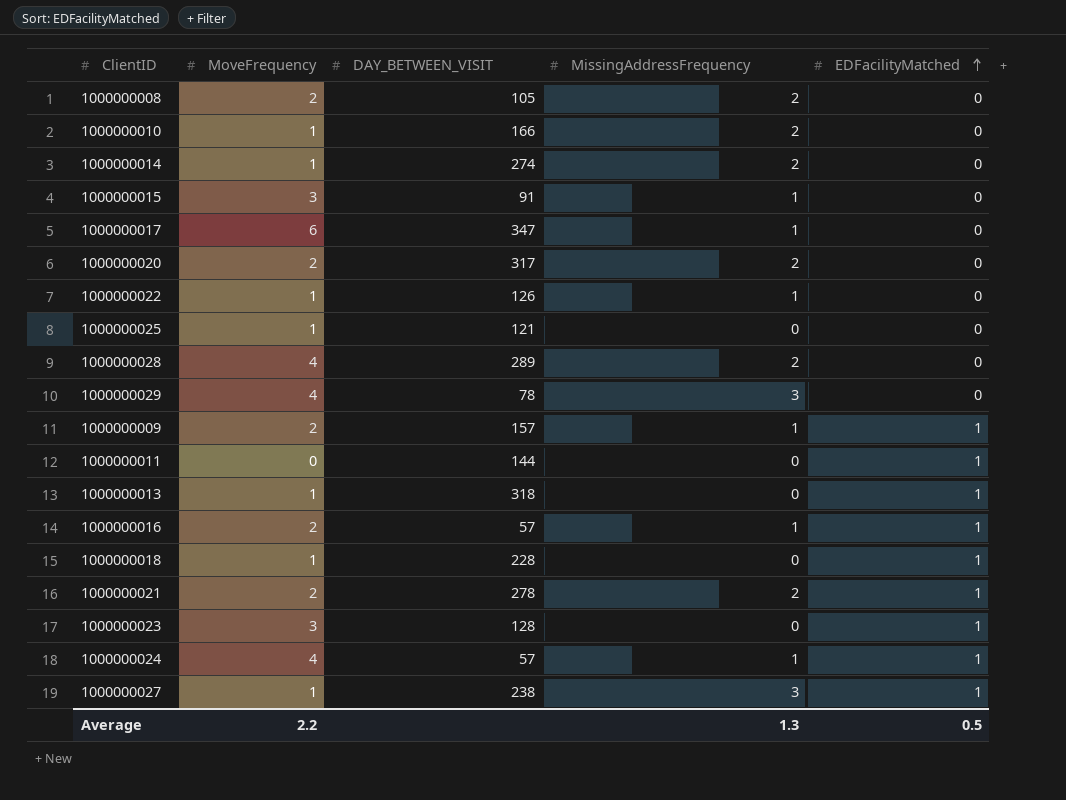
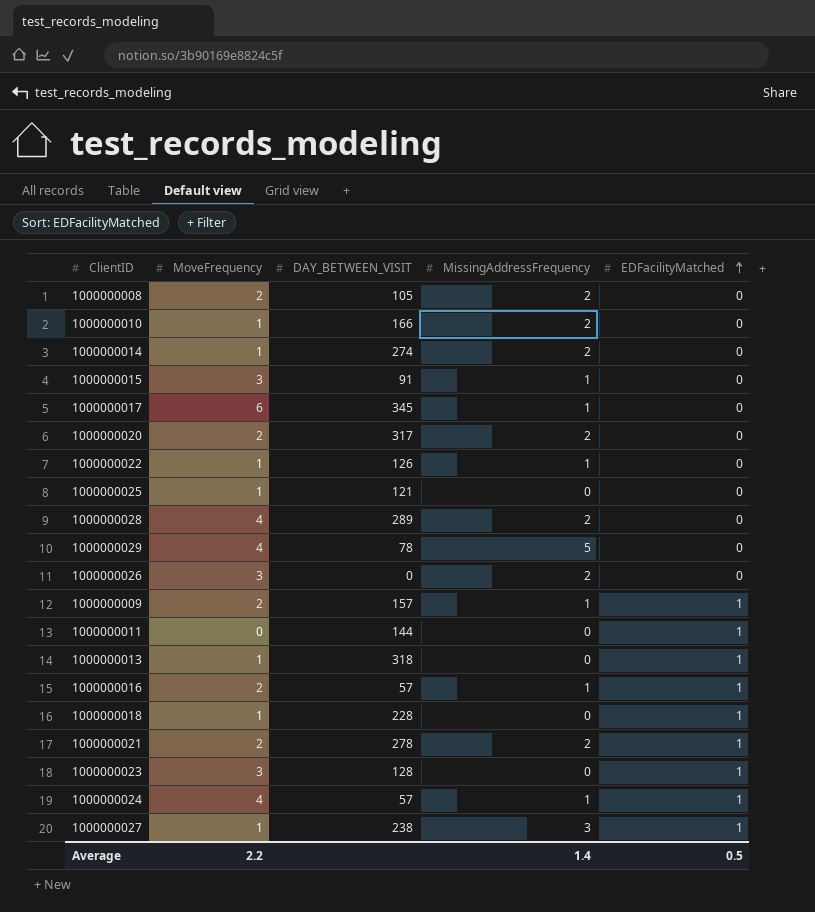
1000000017 | DAY_BETWEEN_VISIT: 347 -> 345
1000000029 | MissingAddressFrequency: 3 -> 5
row 1000000026: none -> 3 | 0 | 2 | 0
Average | MissingAddressFrequency: 1.3 -> 1.4

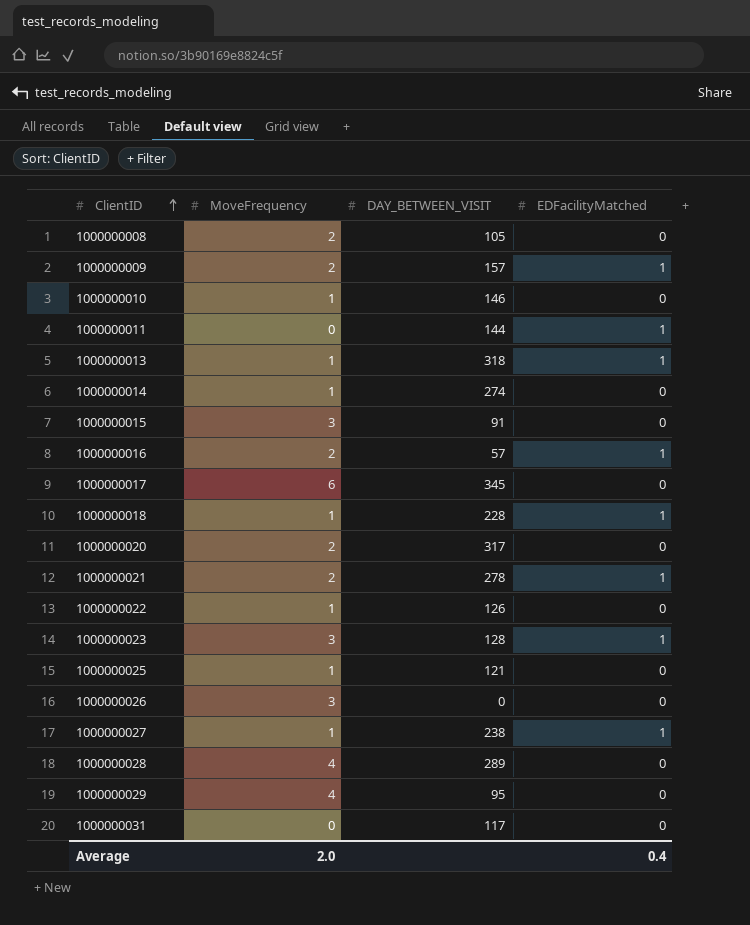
row order: EDFacilityMatched ascending -> ClientID ascending
column MissingAddressFrequency | position: 4 -> none
row 1000000024: 4 | 57 | 1 | 1 -> none
1000000010 | DAY_BETWEEN_VISIT: 166 -> 146
1000000029 | DAY_BETWEEN_VISIT: 78 -> 95
row 1000000031: none -> 0 | 117 | 0
Average | MoveFrequency: 2.2 -> 2.0
Average | EDFacilityMatched: 0.5 -> 0.4

